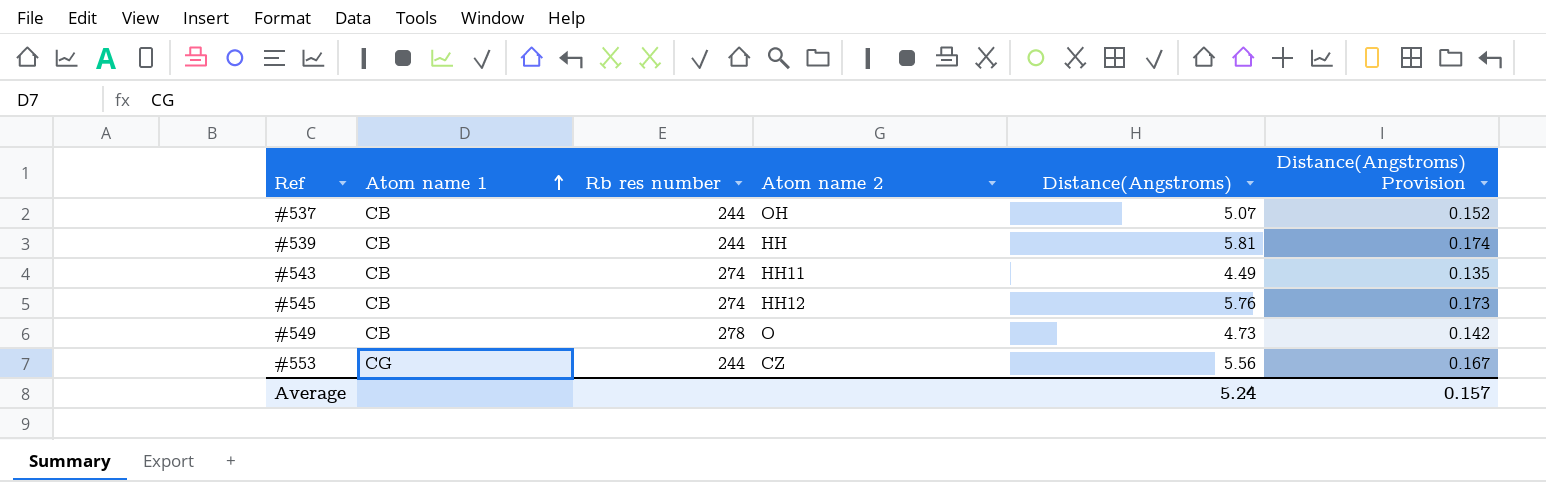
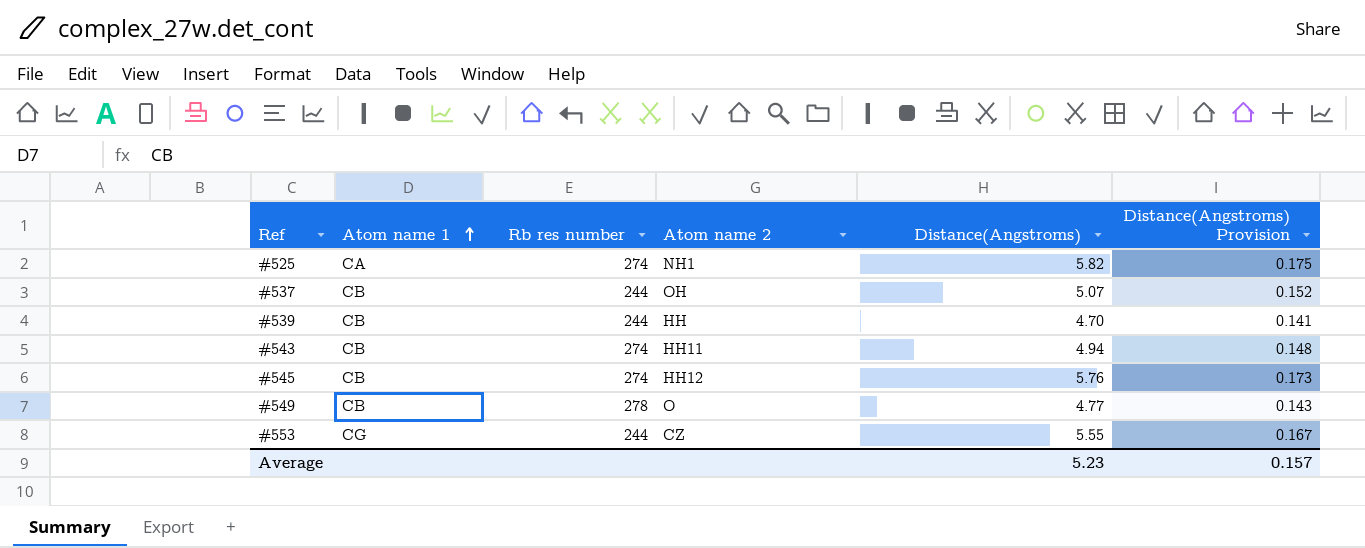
row #525: none -> CA | 274 | NH1 | 5.82 | 0.175
#539 | Distance(Angstroms): 5.81 -> 4.70
#539 | Distance(Angstroms) Provision: 0.174 -> 0.141
#543 | Distance(Angstroms): 4.49 -> 4.94
#543 | Distance(Angstroms) Provision: 0.135 -> 0.148
#549 | Distance(Angstroms): 4.73 -> 4.77
#549 | Distance(Angstroms) Provision: 0.142 -> 0.143
#553 | Distance(Angstroms): 5.56 -> 5.55
Average | Distance(Angstroms): 5.24 -> 5.23

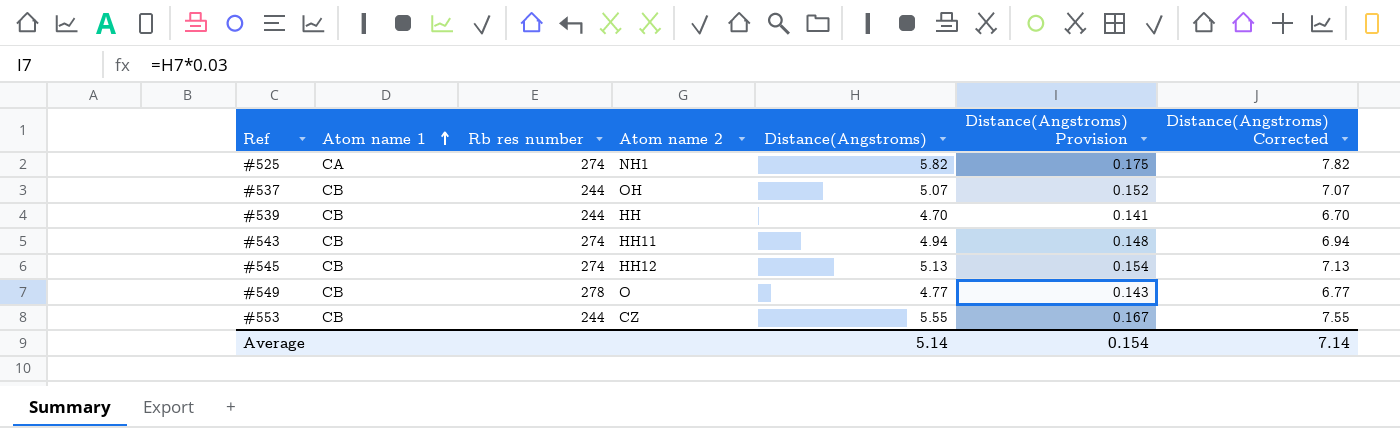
column Distance(Angstroms) Corrected | formula: none -> [Distance(Angstroms)] + 2
#545 | Distance(Angstroms): 5.76 -> 5.13
#545 | Distance(Angstroms) Provision: 0.173 -> 0.154
#553 | Atom name 1: CG -> CB
Average | Distance(Angstroms): 5.23 -> 5.14
Average | Distance(Angstroms) Provision: 0.157 -> 0.154

